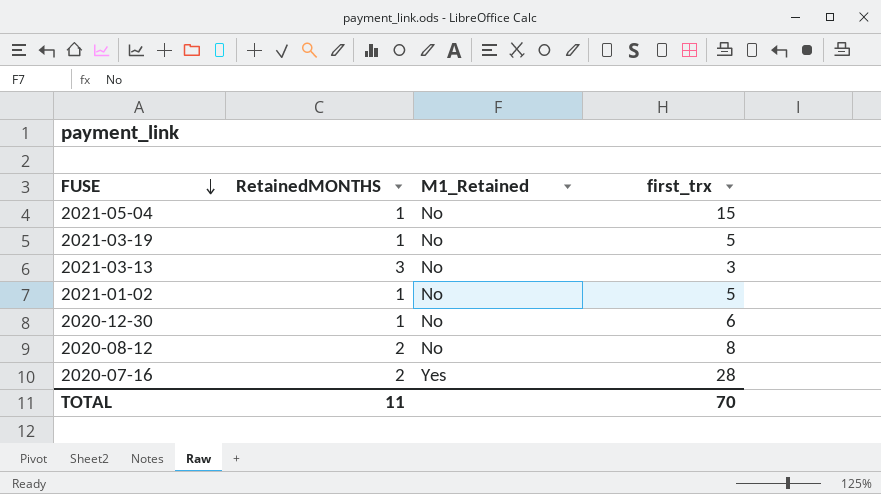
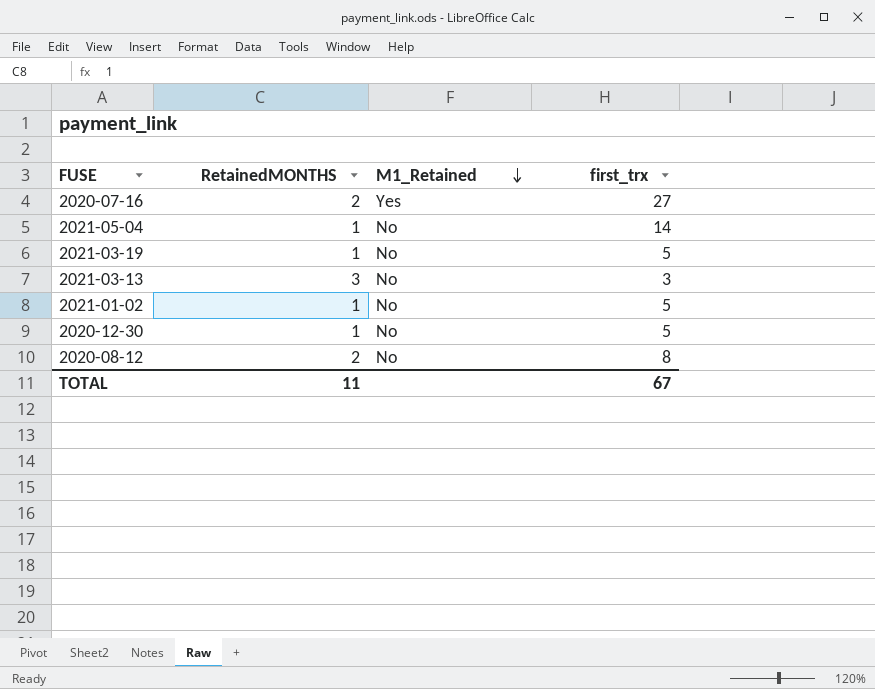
row order: FUSE descending -> M1_Retained descending
2020-07-16 | first_trx: 28 -> 27
2021-05-04 | first_trx: 15 -> 14
2020-12-30 | first_trx: 6 -> 5
TOTAL | first_trx: 70 -> 67

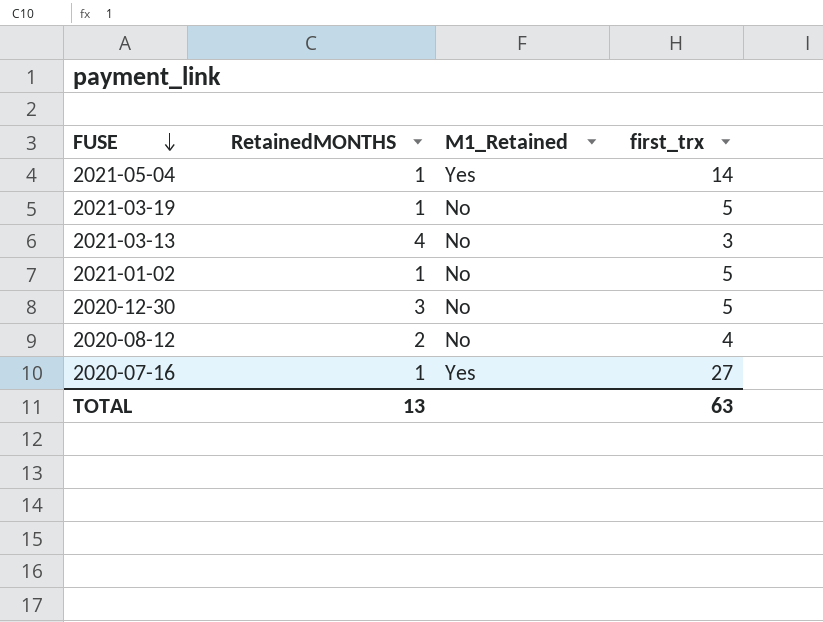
row order: M1_Retained descending -> FUSE descending
2021-05-04 | M1_Retained: No -> Yes
2021-03-13 | RetainedMONTHS: 3 -> 4
2020-12-30 | RetainedMONTHS: 1 -> 3
2020-08-12 | first_trx: 8 -> 4
2020-07-16 | RetainedMONTHS: 2 -> 1
TOTAL | RetainedMONTHS: 11 -> 13
TOTAL | first_trx: 67 -> 63

